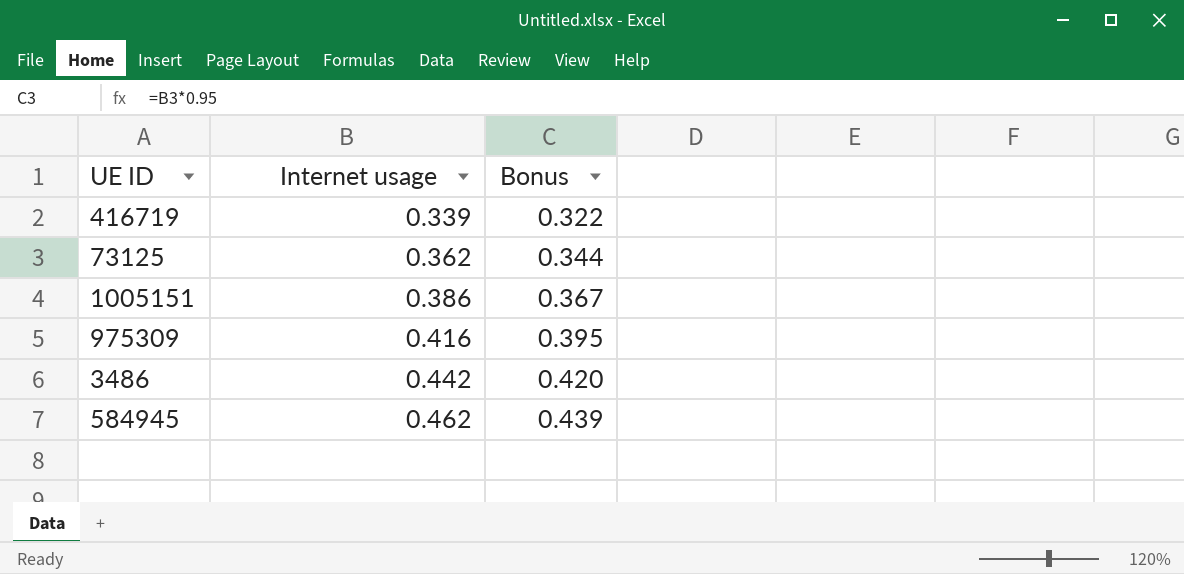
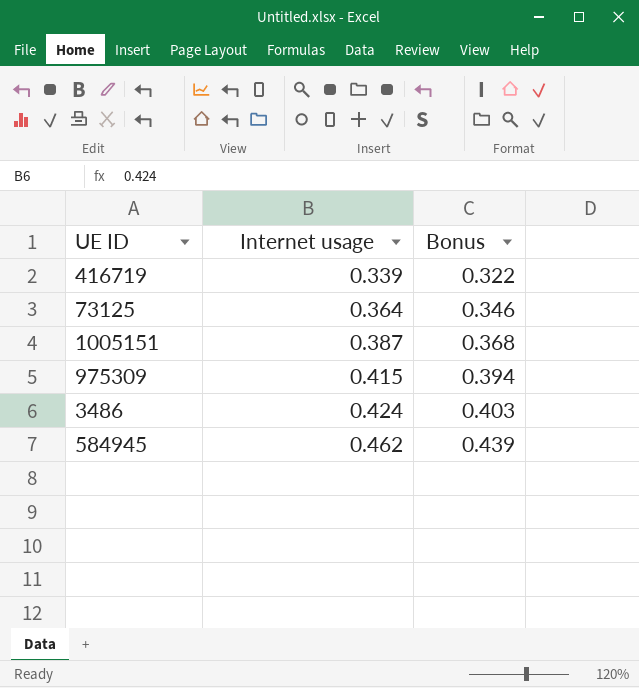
73125 | Internet usage: 0.362 -> 0.364
73125 | Bonus: 0.344 -> 0.346
1005151 | Internet usage: 0.386 -> 0.387
1005151 | Bonus: 0.367 -> 0.368
975309 | Internet usage: 0.416 -> 0.415
975309 | Bonus: 0.395 -> 0.394
3486 | Internet usage: 0.442 -> 0.424
3486 | Bonus: 0.420 -> 0.403

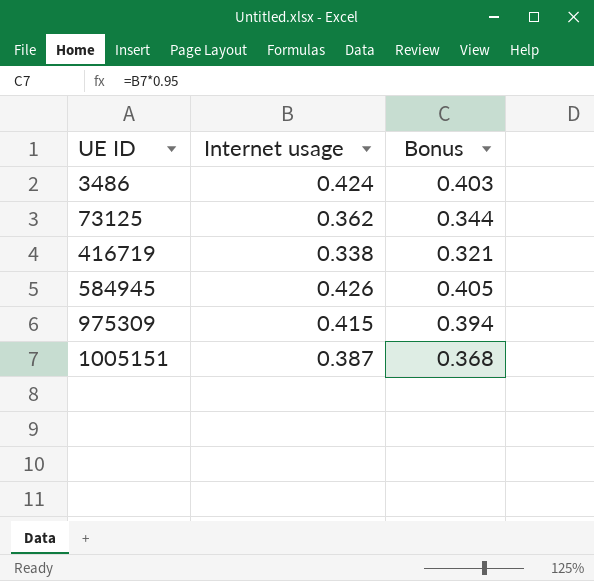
row order: Internet usage ascending -> UE ID ascending
73125 | Internet usage: 0.364 -> 0.362
73125 | Bonus: 0.346 -> 0.344
416719 | Internet usage: 0.339 -> 0.338
416719 | Bonus: 0.322 -> 0.321
584945 | Internet usage: 0.462 -> 0.426
584945 | Bonus: 0.439 -> 0.405

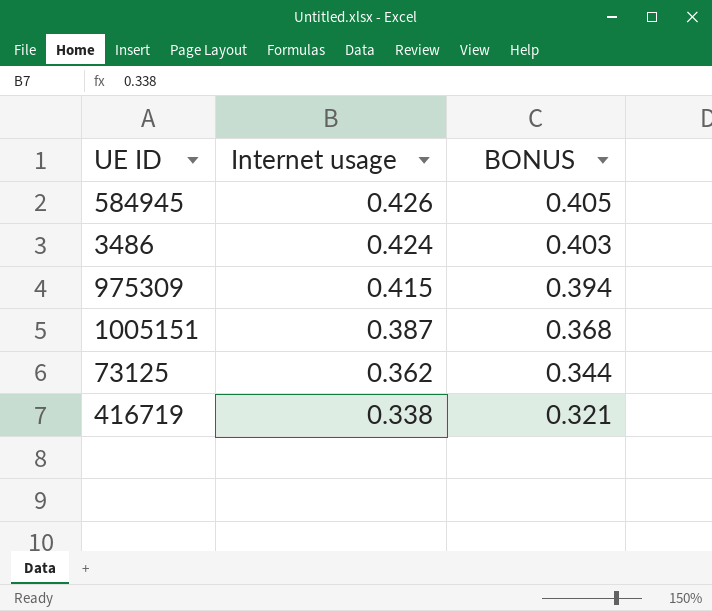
row order: UE ID ascending -> Internet usage descending
column name: Bonus -> BONUS

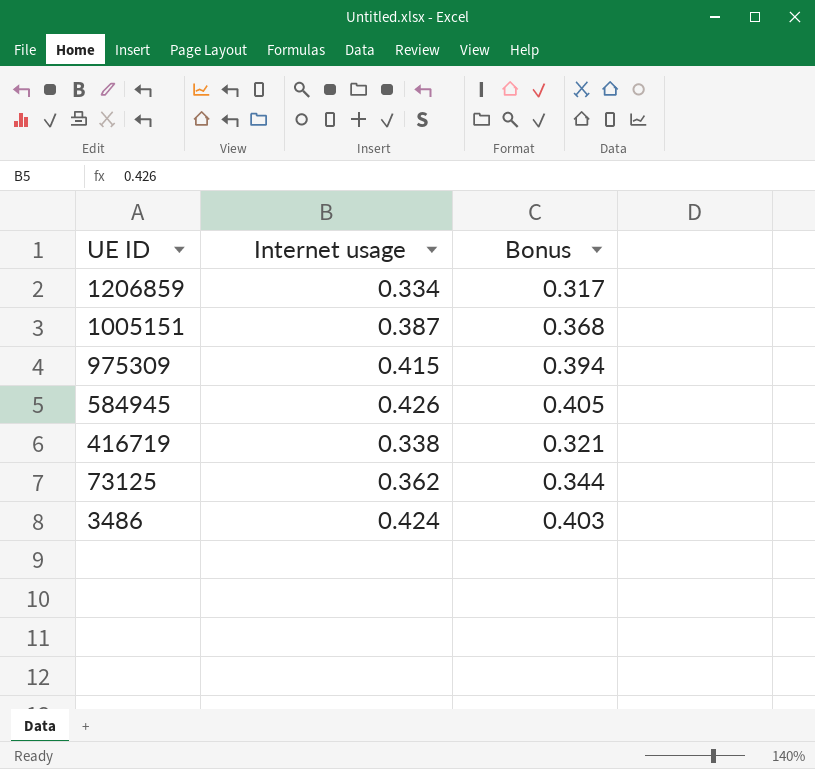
row order: Internet usage descending -> UE ID descending
column name: BONUS -> Bonus
row 1206859: none -> 0.334 | 0.317

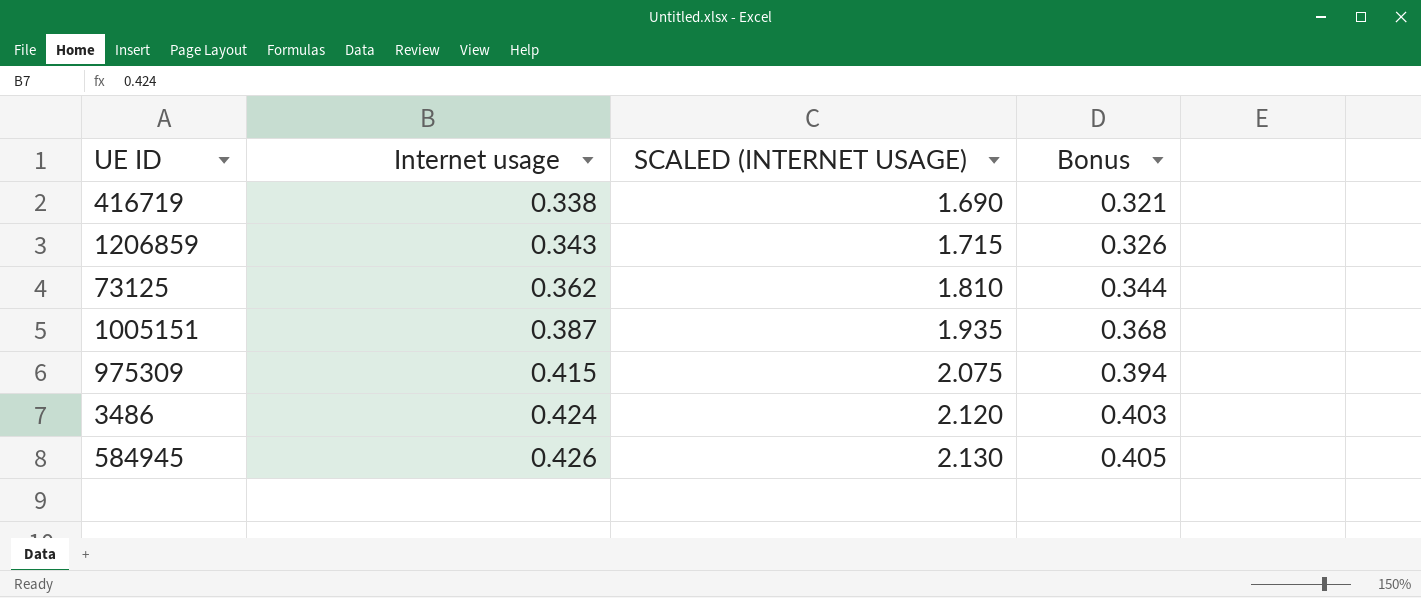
row order: UE ID descending -> Internet usage ascending
column SCALED (INTERNET USAGE) | formula: none -> [Internet usage] * 5
1206859 | Internet usage: 0.334 -> 0.343
1206859 | Bonus: 0.317 -> 0.326

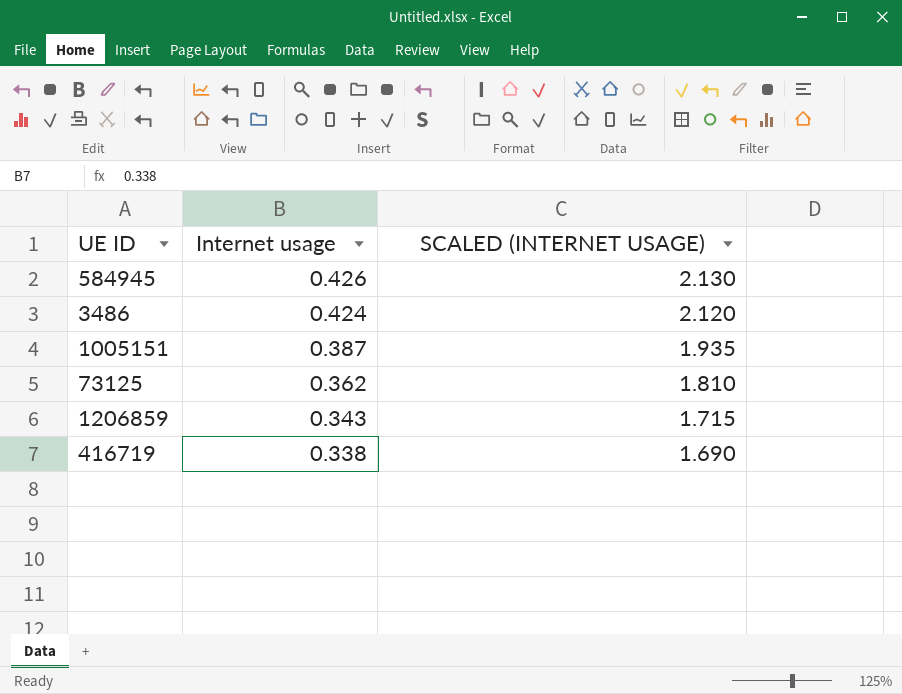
row order: Internet usage ascending -> Internet usage descending
column Bonus | formula: [Internet usage] * 0.95 -> none
row 975309: 0.415 | 2.075 | 0.394 -> none

